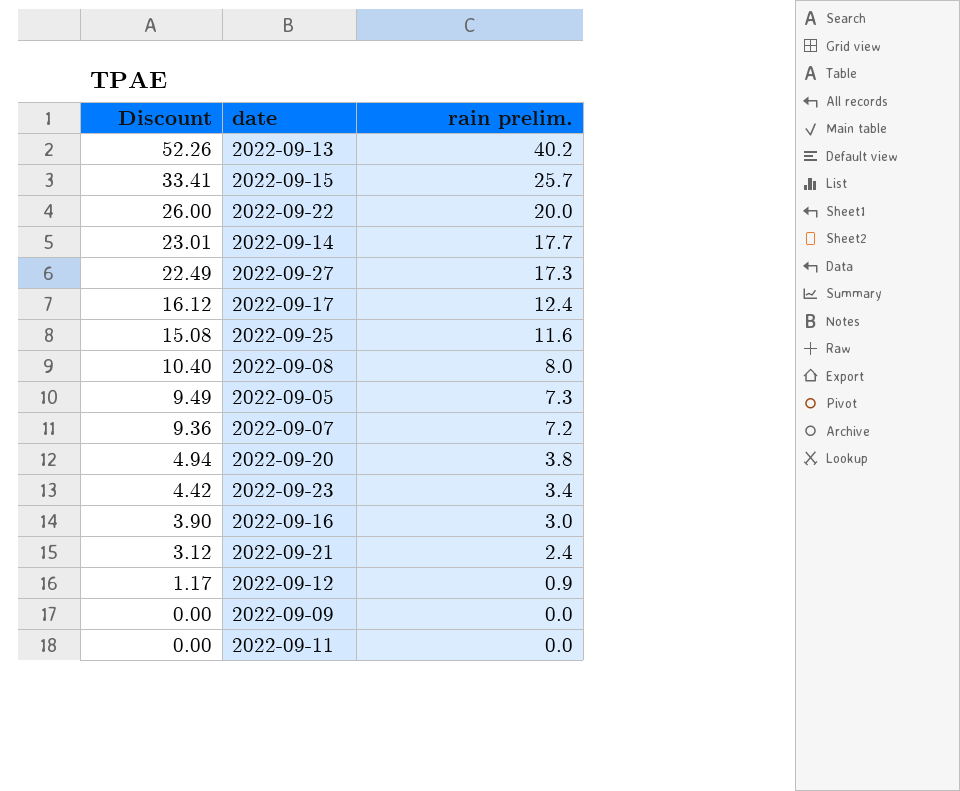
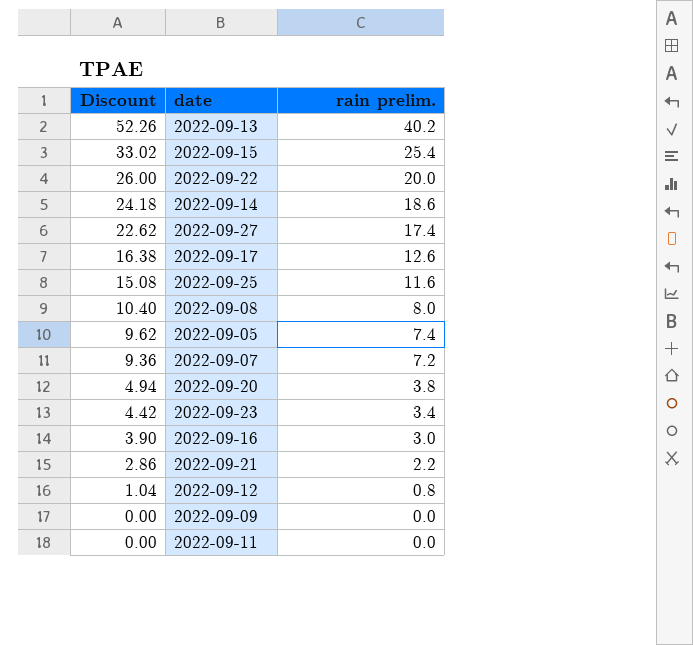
2022-09-15 | Discount: 33.41 -> 33.02
2022-09-15 | rain prelim.: 25.7 -> 25.4
2022-09-14 | Discount: 23.01 -> 24.18
2022-09-14 | rain prelim.: 17.7 -> 18.6
2022-09-27 | Discount: 22.49 -> 22.62
2022-09-27 | rain prelim.: 17.3 -> 17.4
2022-09-17 | Discount: 16.12 -> 16.38
2022-09-17 | rain prelim.: 12.4 -> 12.6
2022-09-05 | Discount: 9.49 -> 9.62
2022-09-05 | rain prelim.: 7.3 -> 7.4
2022-09-21 | Discount: 3.12 -> 2.86
2022-09-21 | rain prelim.: 2.4 -> 2.2
2022-09-12 | Discount: 1.17 -> 1.04
2022-09-12 | rain prelim.: 0.9 -> 0.8

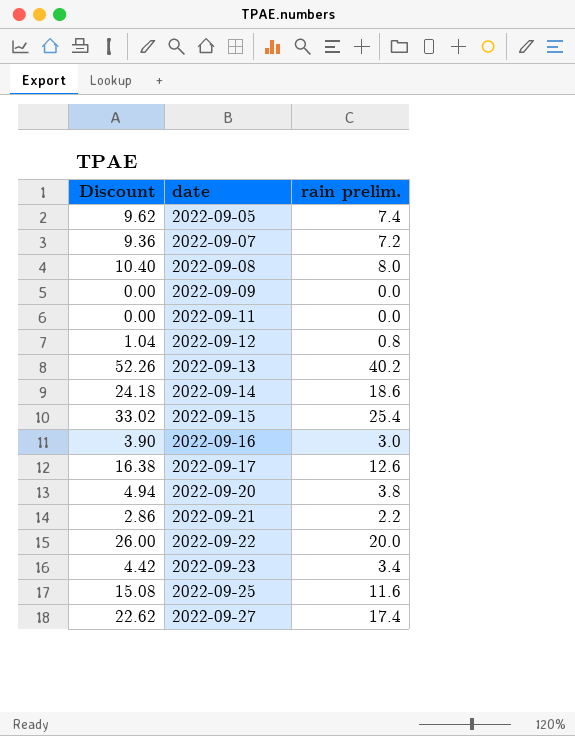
row order: Discount descending -> date ascending

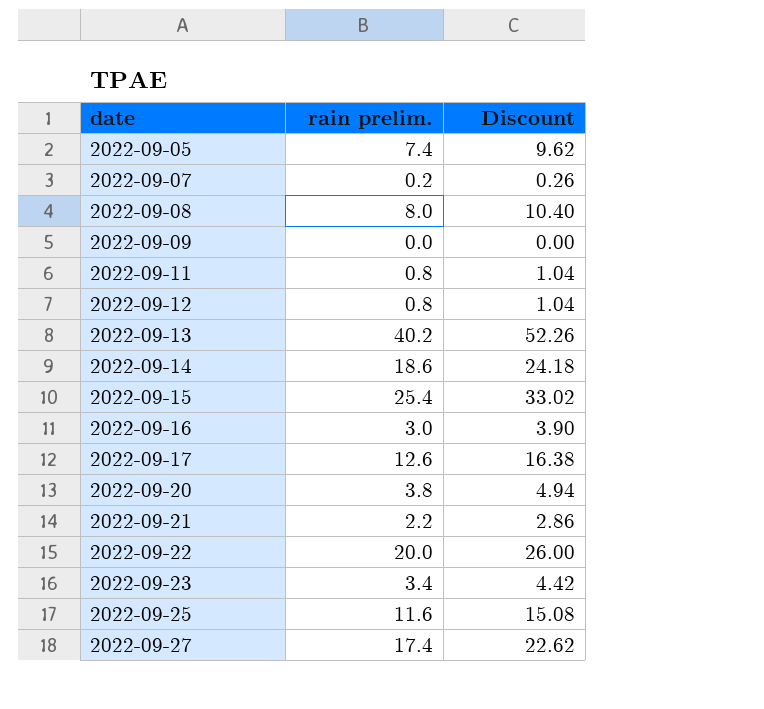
column Discount | position: 1 -> 3
2022-09-07 | rain prelim.: 7.2 -> 0.2
2022-09-07 | Discount: 9.36 -> 0.26
2022-09-11 | rain prelim.: 0.0 -> 0.8
2022-09-11 | Discount: 0.00 -> 1.04

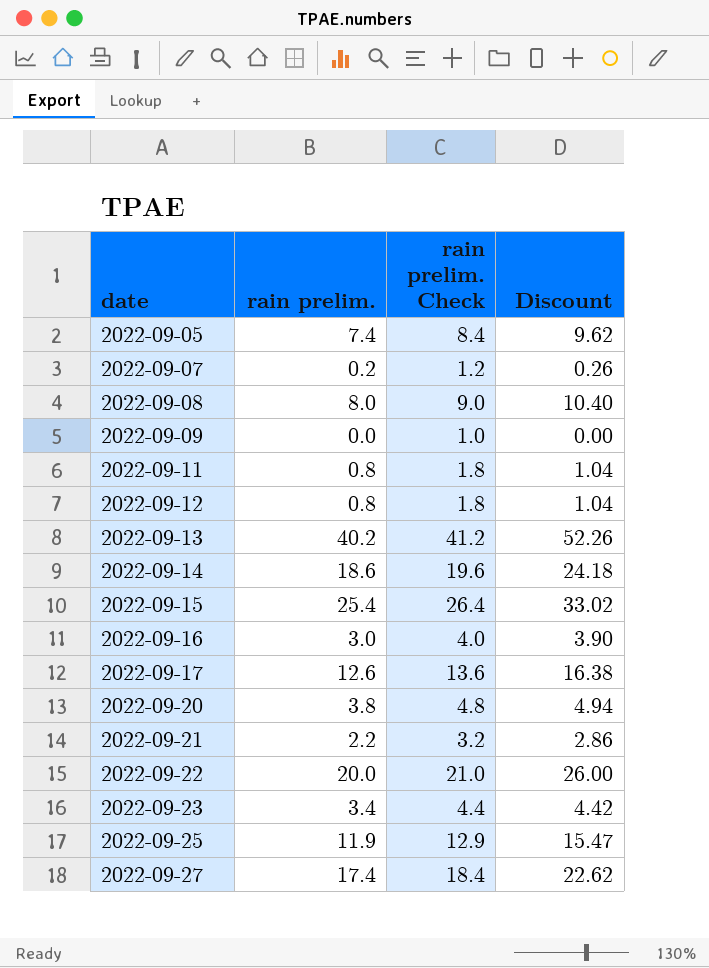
column rain prelim. Check | formula: none -> [rain prelim.] + 1
2022-09-25 | rain prelim.: 11.6 -> 11.9
2022-09-25 | Discount: 15.08 -> 15.47

